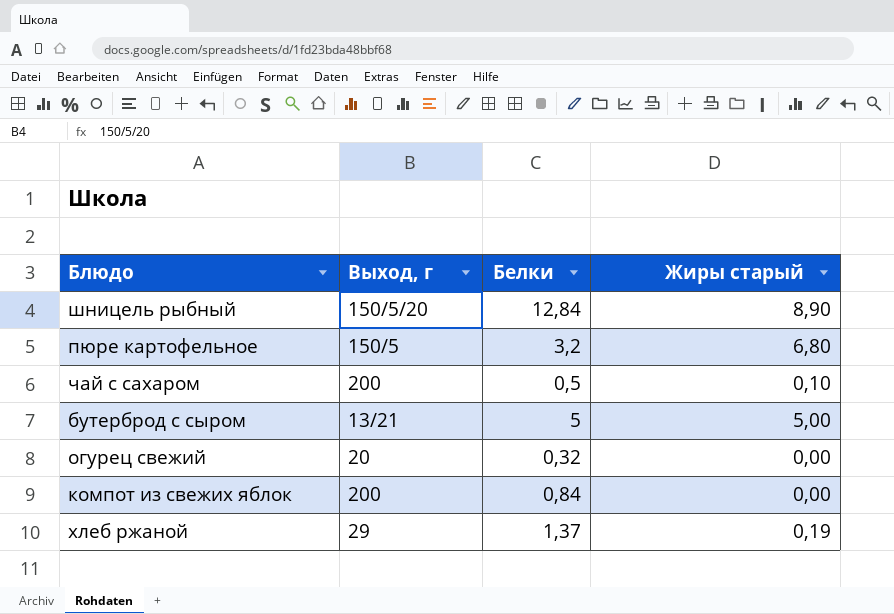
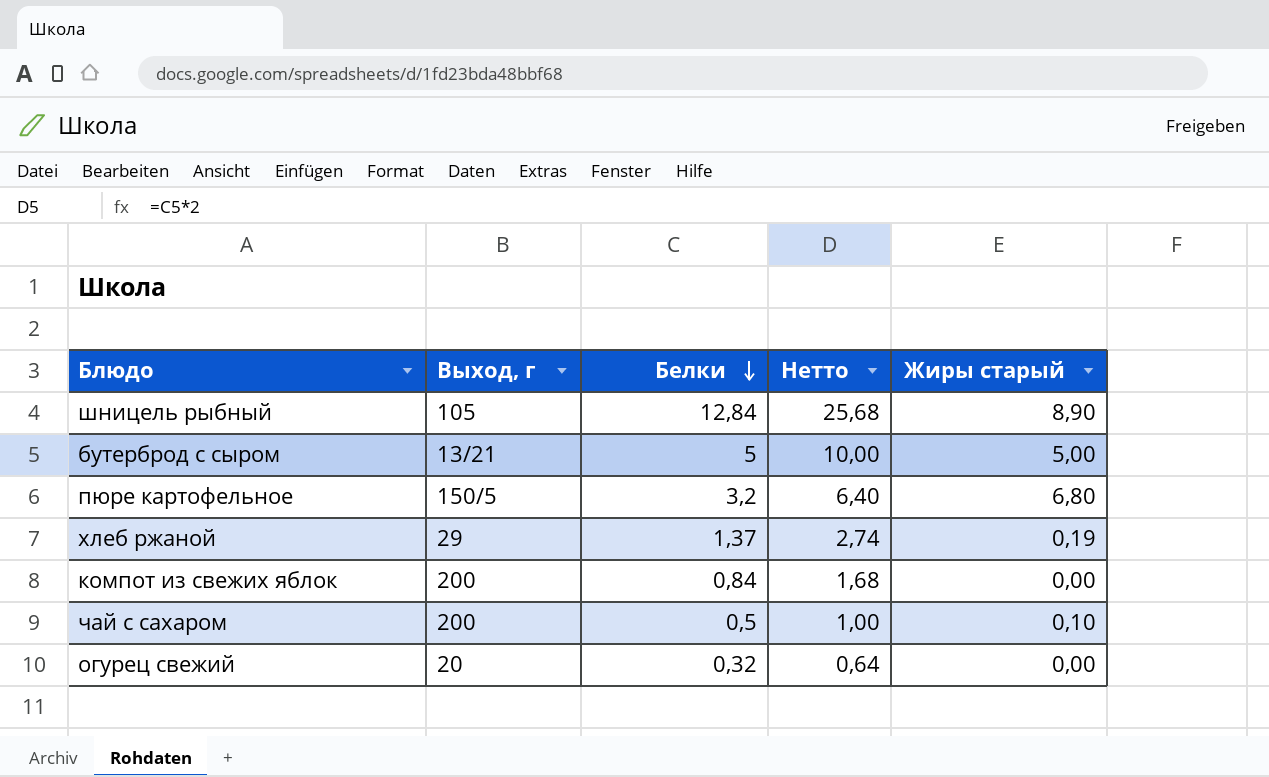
row order: none -> Белки descending
column Нетто | formula: none -> [Белки] * 2
шницель рыбный | Выход, г: 150/5/20 -> 105

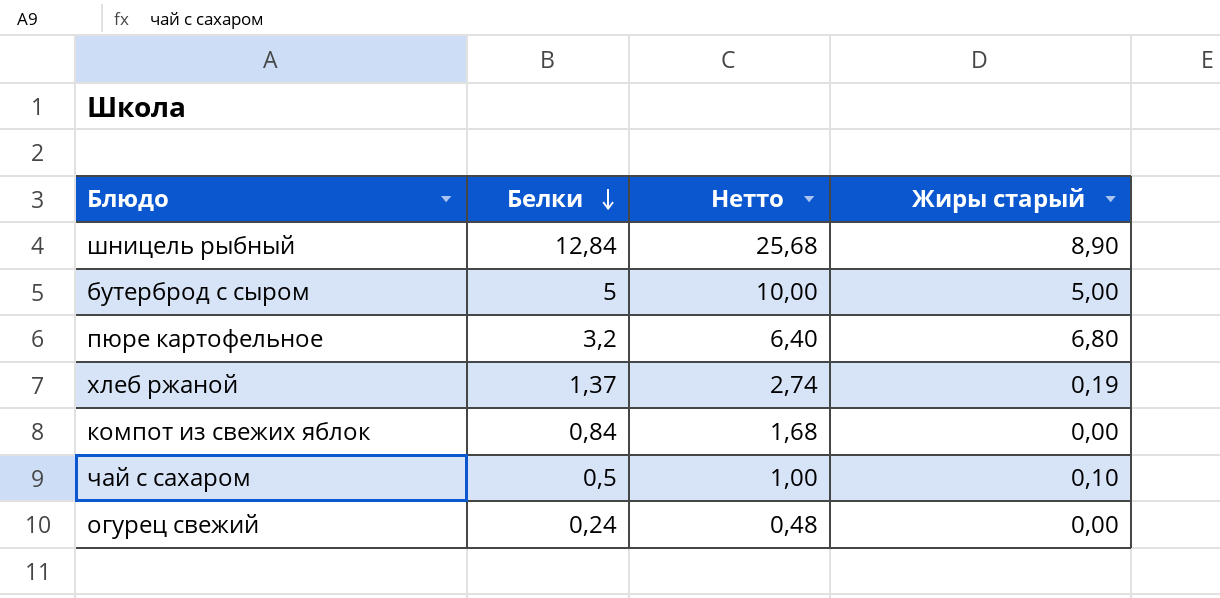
column Выход, г | position: 2 -> none
огурец свежий | Белки: 0,32 -> 0,24
огурец свежий | Нетто: 0,64 -> 0,48

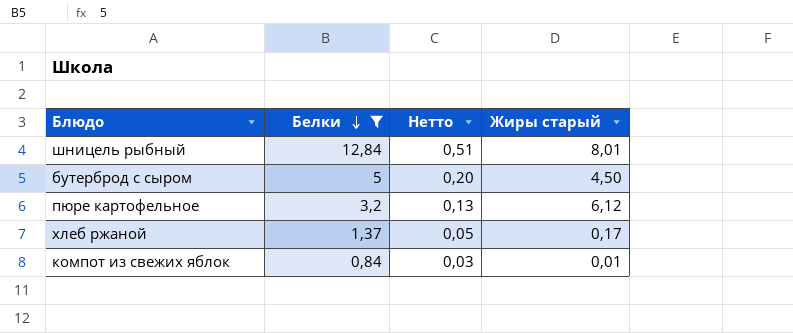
filter: none -> Белки >= 0,84
column Нетто | formula: [Белки] * 2 -> [Белки] * 0,04
шницель рыбный | Жиры старый: 8,90 -> 8,01
бутерброд с сыром | Жиры старый: 5,00 -> 4,50
пюре картофельное | Жиры старый: 6,80 -> 6,12
хлеб ржаной | Жиры старый: 0,19 -> 0,17
компот из свежих яблок | Жиры старый: 0,00 -> 0,01

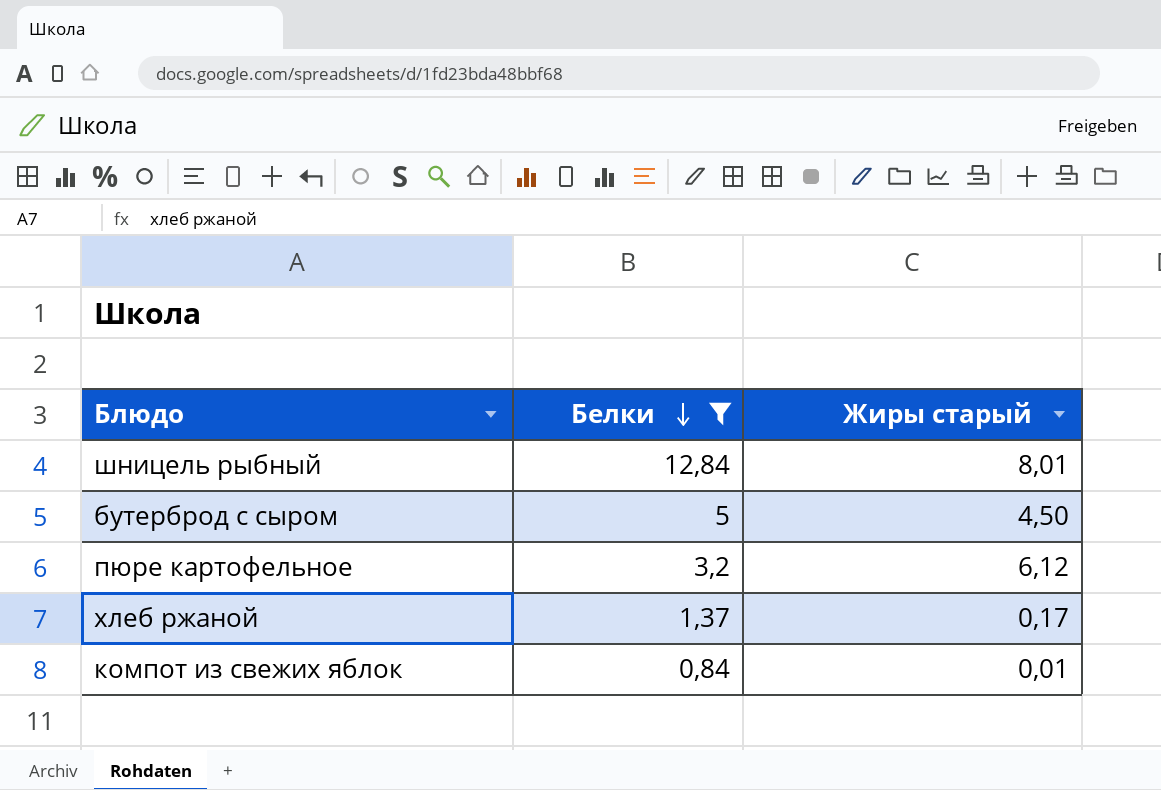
column Нетто | formula: [Белки] * 0,04 -> none

